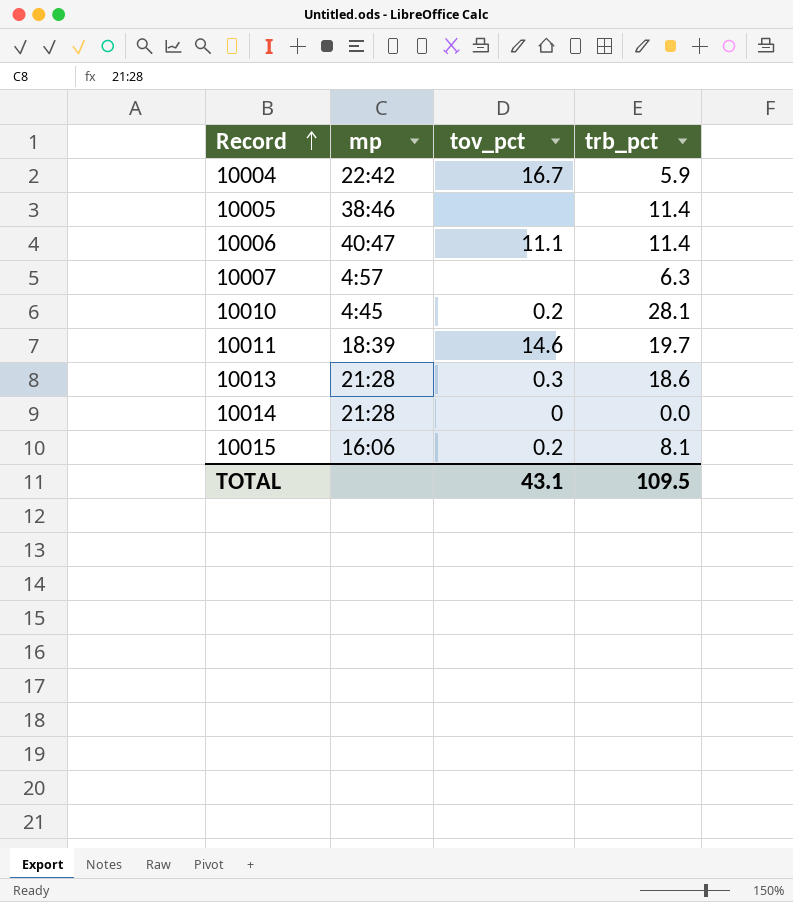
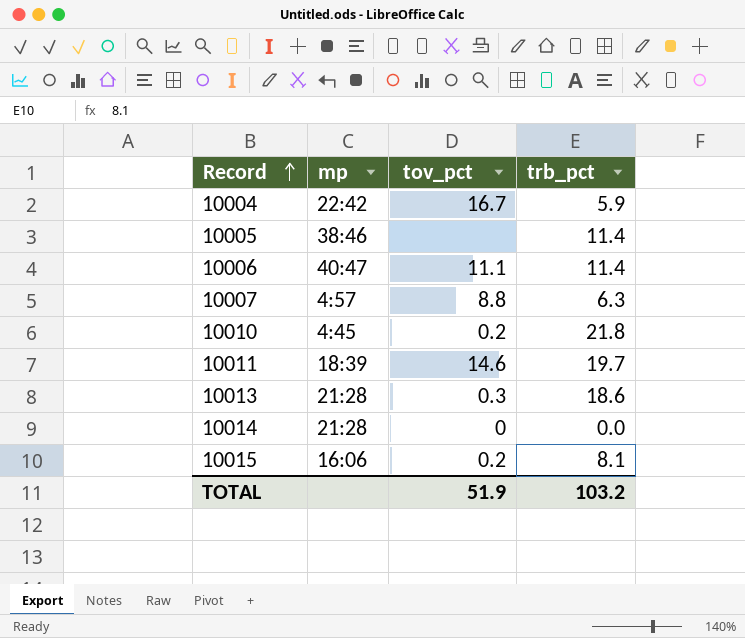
10007 | tov_pct: none -> 8.8
10010 | trb_pct: 28.1 -> 21.8
TOTAL | tov_pct: 43.1 -> 51.9
TOTAL | trb_pct: 109.5 -> 103.2

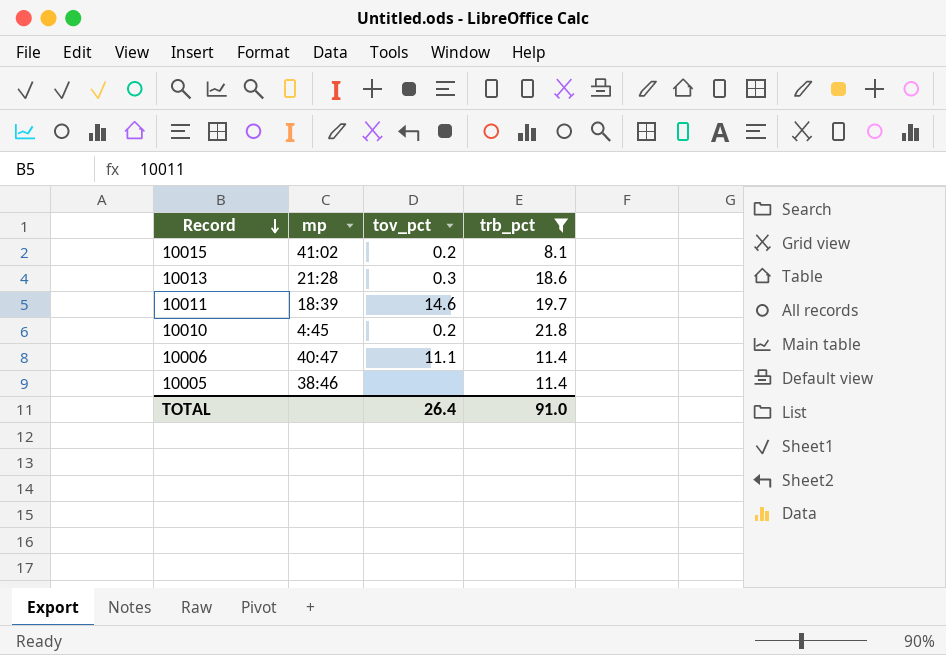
filter: none -> trb_pct >= 8.1
row order: Record ascending -> Record descending
10015 | mp: 16:06 -> 41:02
TOTAL | tov_pct: 51.9 -> 26.4
TOTAL | trb_pct: 103.2 -> 91.0

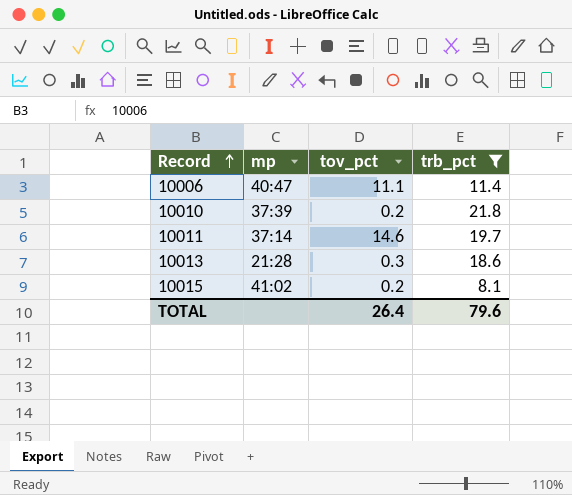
row order: Record descending -> Record ascending
row 10005: 38:46 | none | 11.4 -> none
10010 | mp: 4:45 -> 37:39
10011 | mp: 18:39 -> 37:14
TOTAL | trb_pct: 91.0 -> 79.6

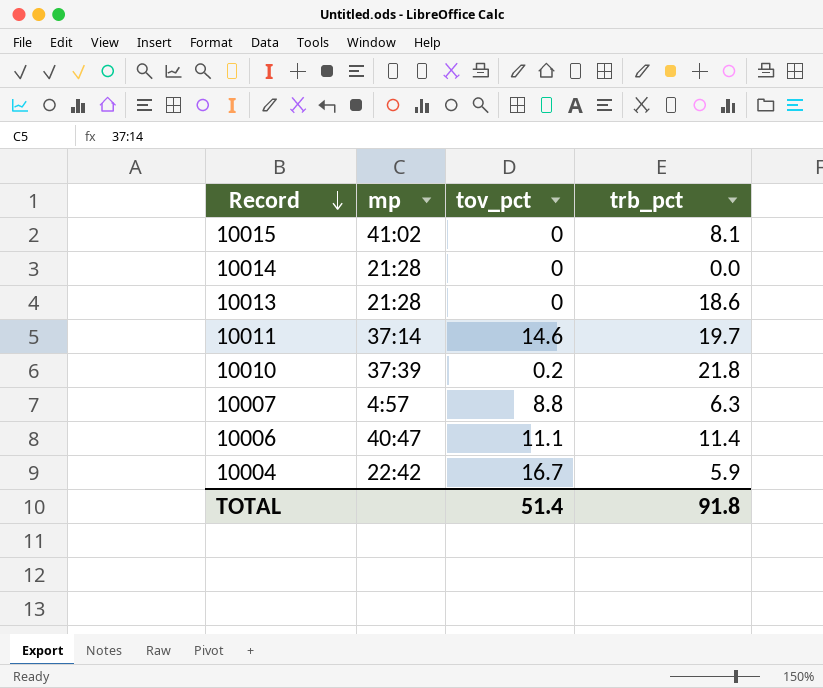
filter: trb_pct >= 8.1 -> none
row order: Record ascending -> Record descending
10015 | tov_pct: 0.2 -> 0
10013 | tov_pct: 0.3 -> 0
TOTAL | tov_pct: 26.4 -> 51.4
TOTAL | trb_pct: 79.6 -> 91.8

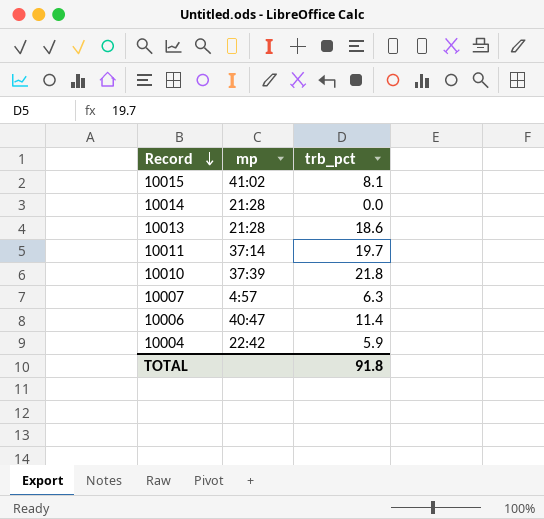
column tov_pct | position: 3 -> none

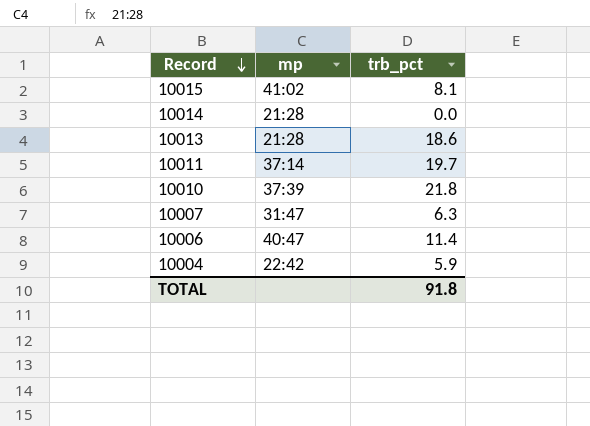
10007 | mp: 4:57 -> 31:47

